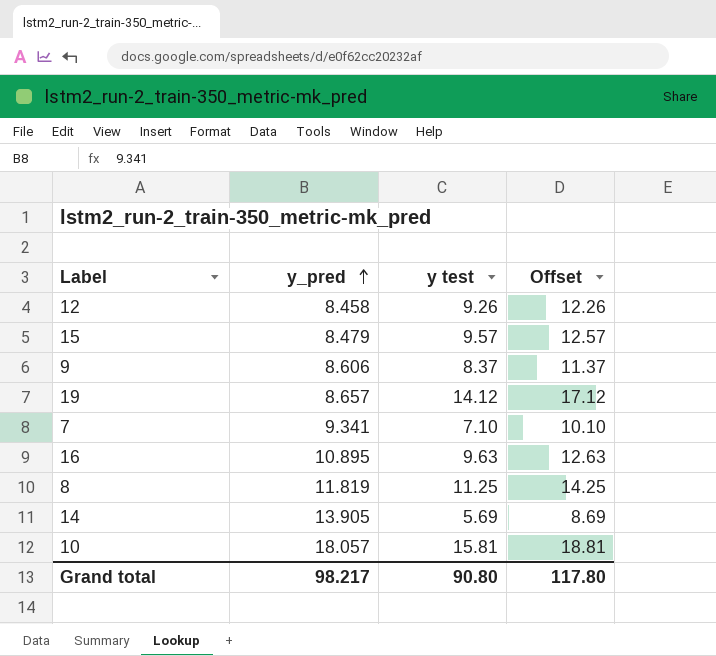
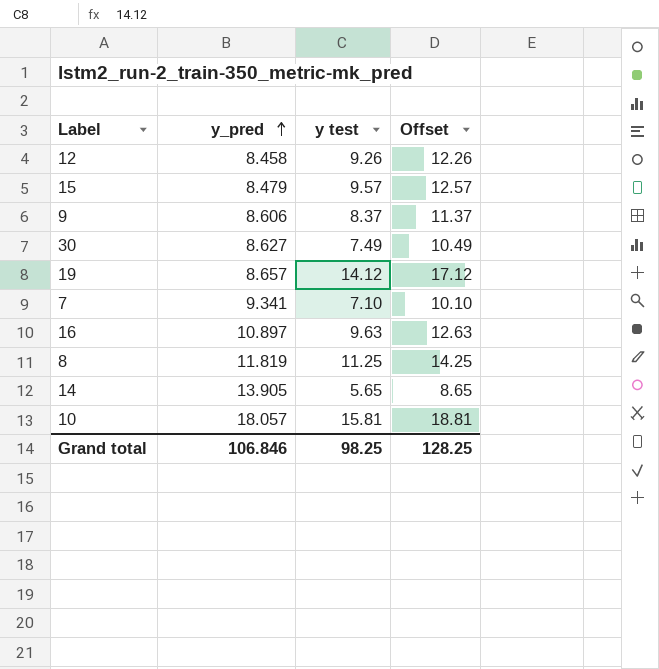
row 30: none -> 8.627 | 7.49 | 10.49
16 | y_pred: 10.895 -> 10.897
14 | y test: 5.69 -> 5.65
14 | Offset: 8.69 -> 8.65
Grand total | y_pred: 98.217 -> 106.846
Grand total | y test: 90.80 -> 98.25
Grand total | Offset: 117.80 -> 128.25

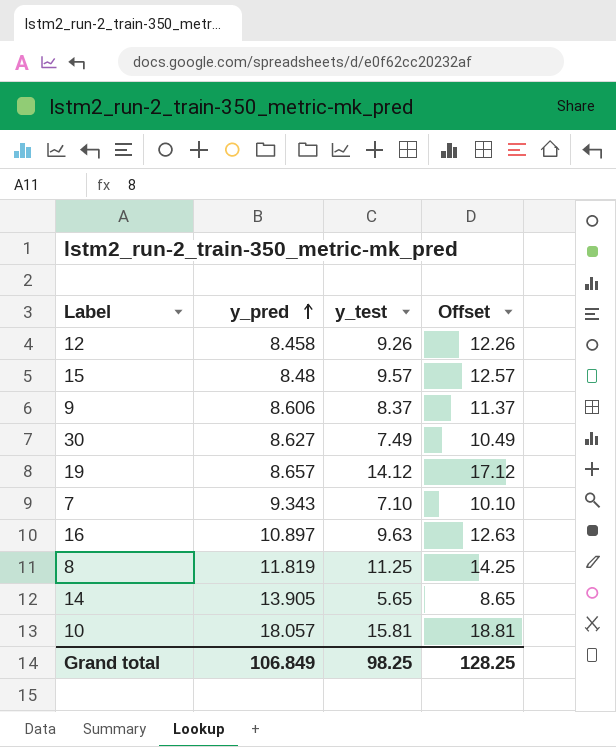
column name: y test -> y_test
15 | y_pred: 8.479 -> 8.48
7 | y_pred: 9.341 -> 9.343
Grand total | y_pred: 106.846 -> 106.849

